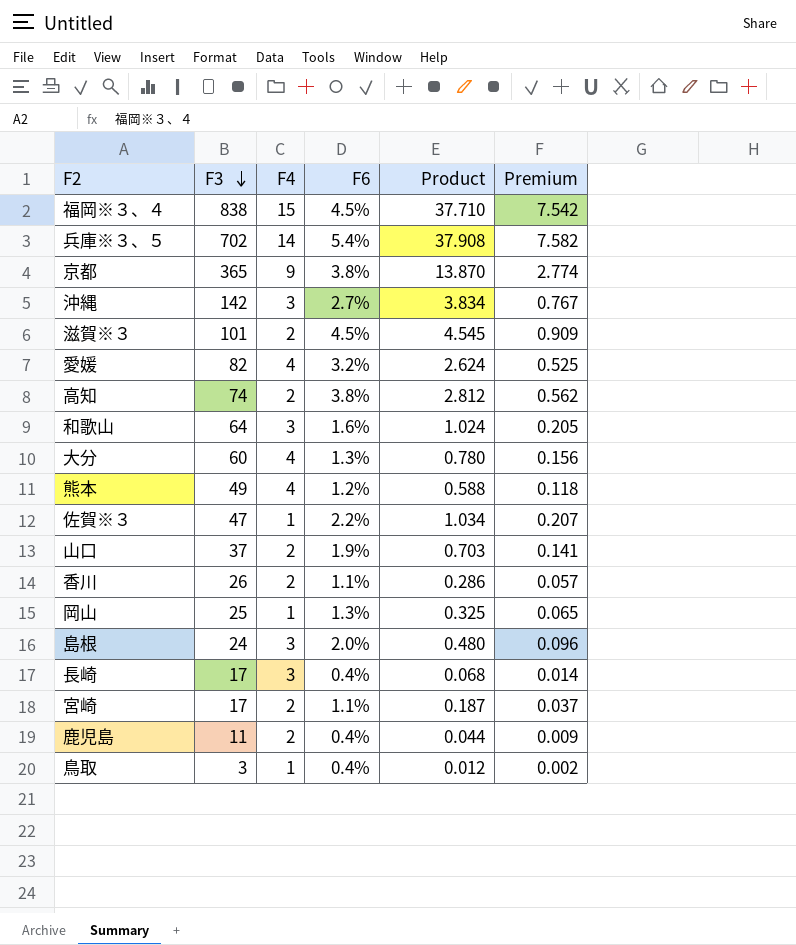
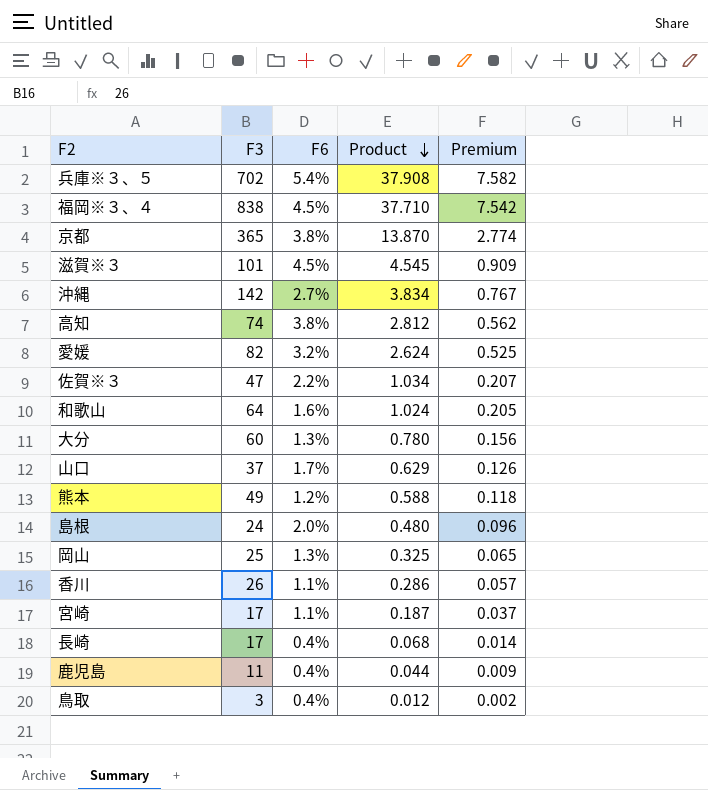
row order: F3 descending -> Product descending
column F4 | position: 3 -> none
山口 | F6: 1.9% -> 1.7%
山口 | Product: 0.703 -> 0.629
山口 | Premium: 0.141 -> 0.126

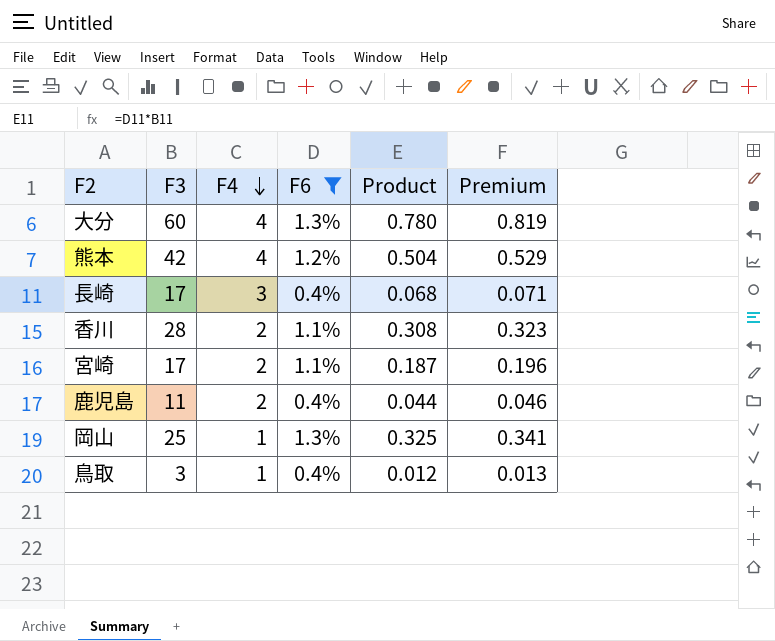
filter: none -> F6 <= 1.3%
row order: Product descending -> F4 descending
column F4 | position: none -> 3
column Premium | formula: [Product] * 0.2 -> [Product] * 1.05
熊本 | F3: 49 -> 42
熊本 | Product: 0.588 -> 0.504
香川 | F3: 26 -> 28
香川 | Product: 0.286 -> 0.308

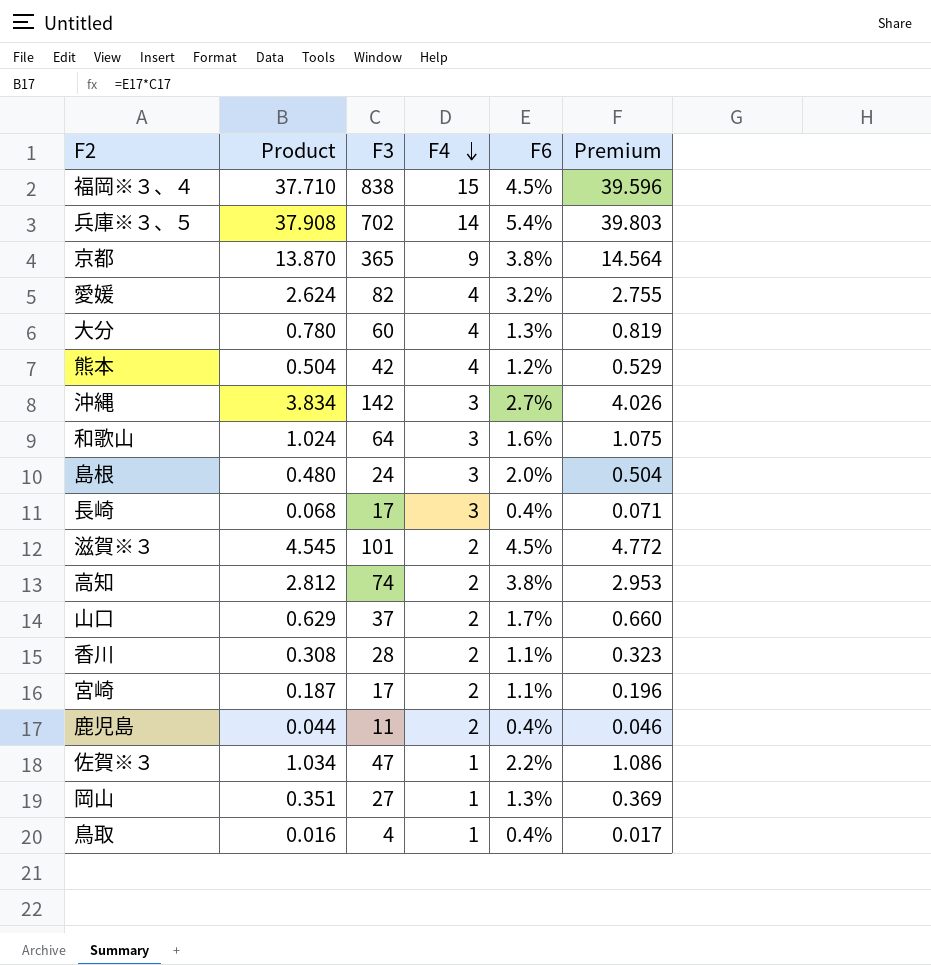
filter: F6 <= 1.3% -> none
column Product | position: 5 -> 2
岡山 | Product: 0.325 -> 0.351
岡山 | F3: 25 -> 27
岡山 | Premium: 0.341 -> 0.369
鳥取 | Product: 0.012 -> 0.016
鳥取 | F3: 3 -> 4
鳥取 | Premium: 0.013 -> 0.017

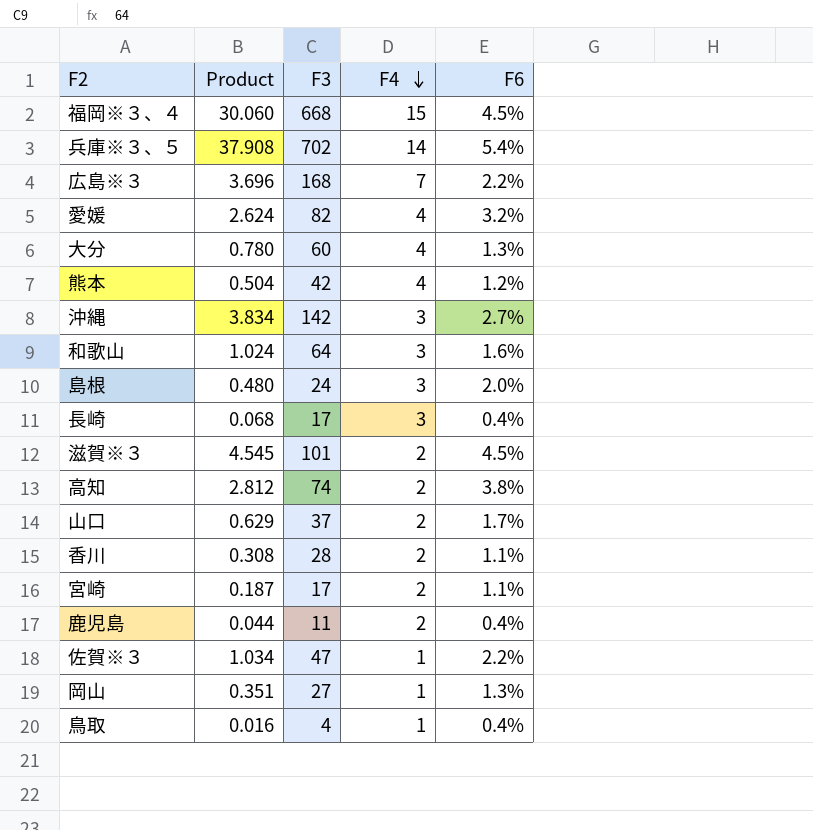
column Premium | formula: [Product] * 1.05 -> none
row 京都: 13.870 | 365 | 9 | 3.8% | 14.564 -> none
福岡※３、４ | Product: 37.710 -> 30.060
福岡※３、４ | F3: 838 -> 668
row 広島※３: none -> 3.696 | 168 | 7 | 2.2%

